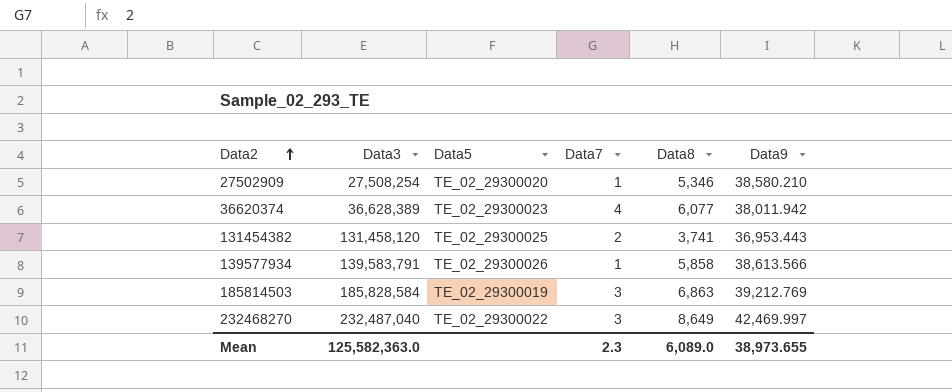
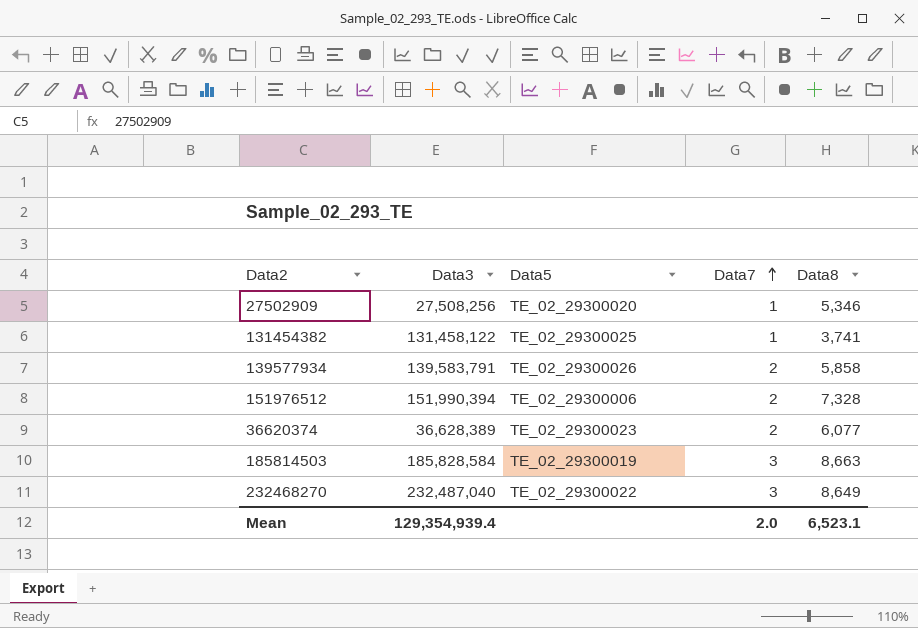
row order: Data2 ascending -> Data7 ascending
column Data9 | position: 6 -> none
27502909 | Data3: 27,508,254 -> 27,508,256
131454382 | Data3: 131,458,120 -> 131,458,122
131454382 | Data7: 2 -> 1
139577934 | Data7: 1 -> 2
row 151976512: none -> 151,990,394 | TE_02_29300006 | 2 | 7,328
36620374 | Data7: 4 -> 2
185814503 | Data8: 6,863 -> 8,663
Mean | Data3: 125,582,363.0 -> 129,354,939.4
Mean | Data7: 2.3 -> 2.0
Mean | Data8: 6,089.0 -> 6,523.1

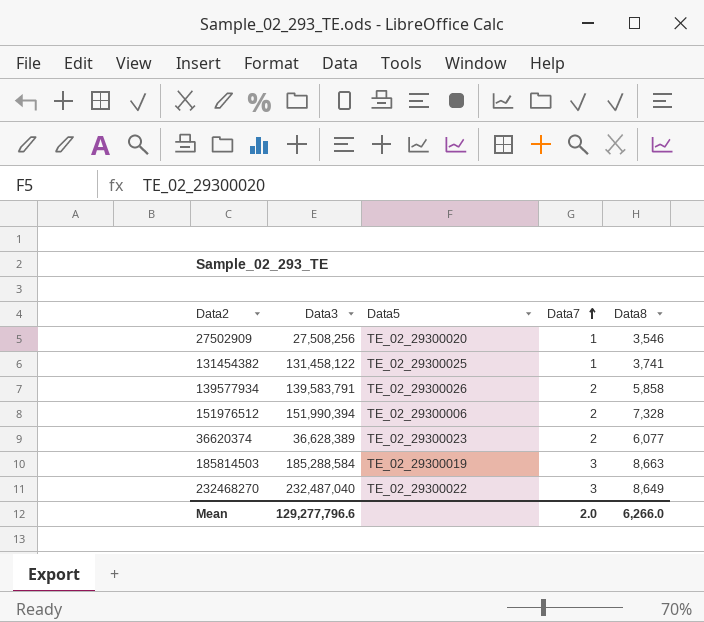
27502909 | Data8: 5,346 -> 3,546
185814503 | Data3: 185,828,584 -> 185,288,584
Mean | Data3: 129,354,939.4 -> 129,277,796.6
Mean | Data8: 6,523.1 -> 6,266.0

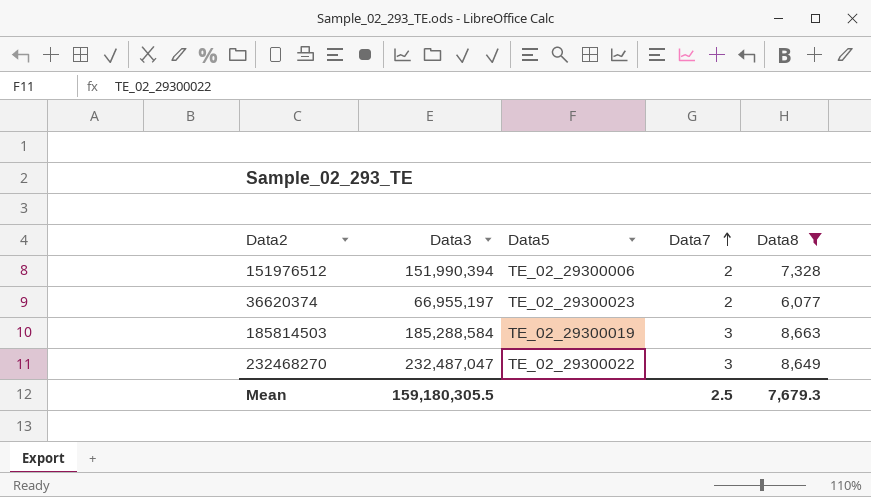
filter: none -> Data8 >= 6,077
36620374 | Data3: 36,628,389 -> 66,955,197
232468270 | Data3: 232,487,040 -> 232,487,047
Mean | Data3: 129,277,796.6 -> 159,180,305.5
Mean | Data7: 2.0 -> 2.5
Mean | Data8: 6,266.0 -> 7,679.3

